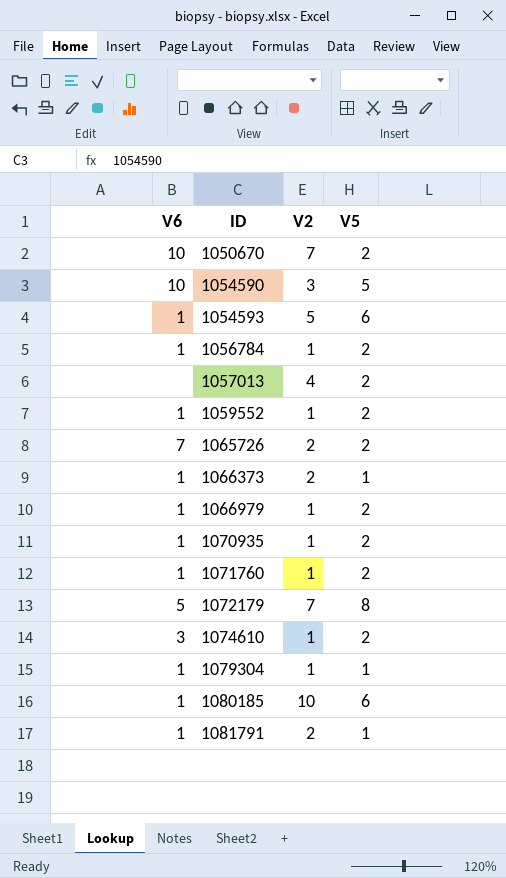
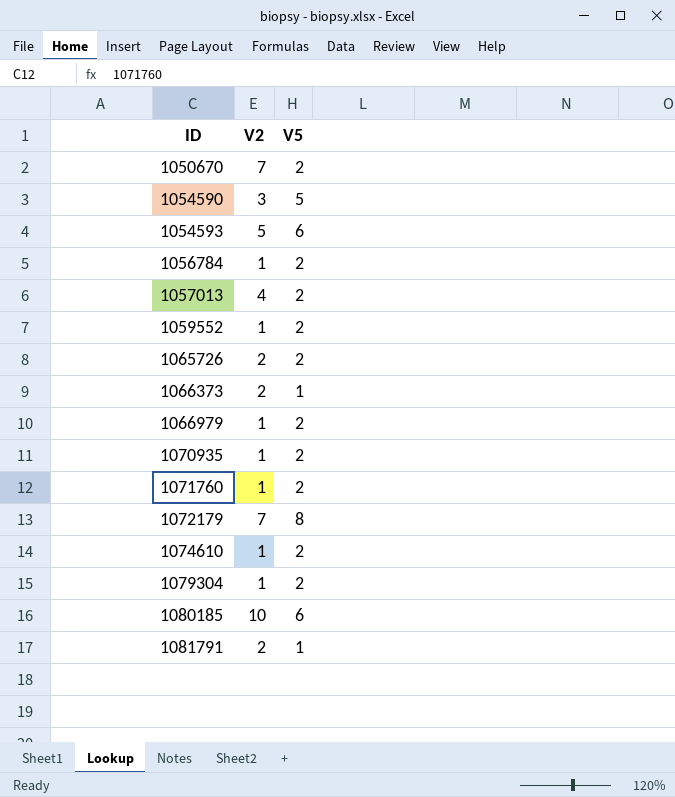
column V6 | position: 1 -> none
1079304 | V5: 1 -> 2

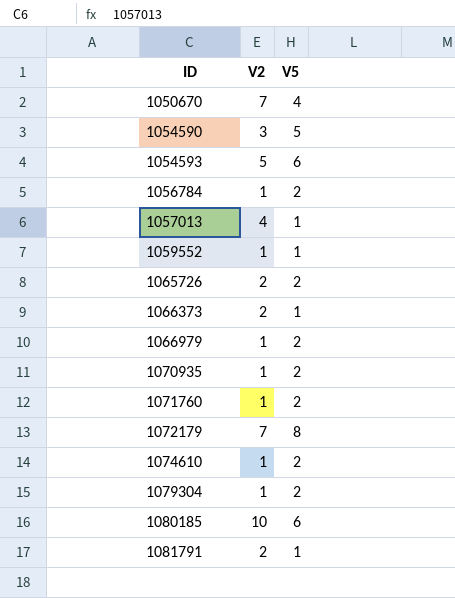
1050670 | V5: 2 -> 4
1057013 | V5: 2 -> 1
1059552 | V5: 2 -> 1

